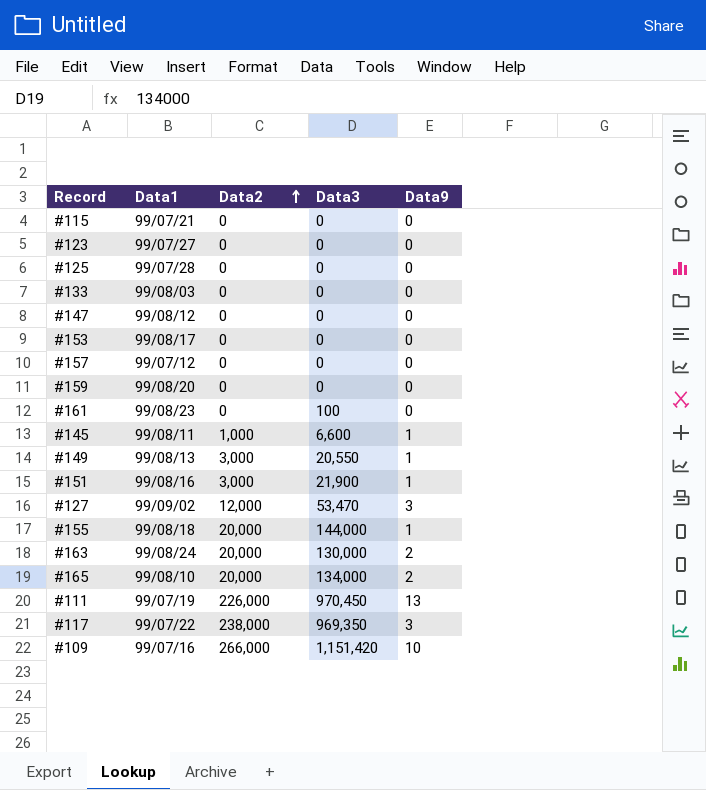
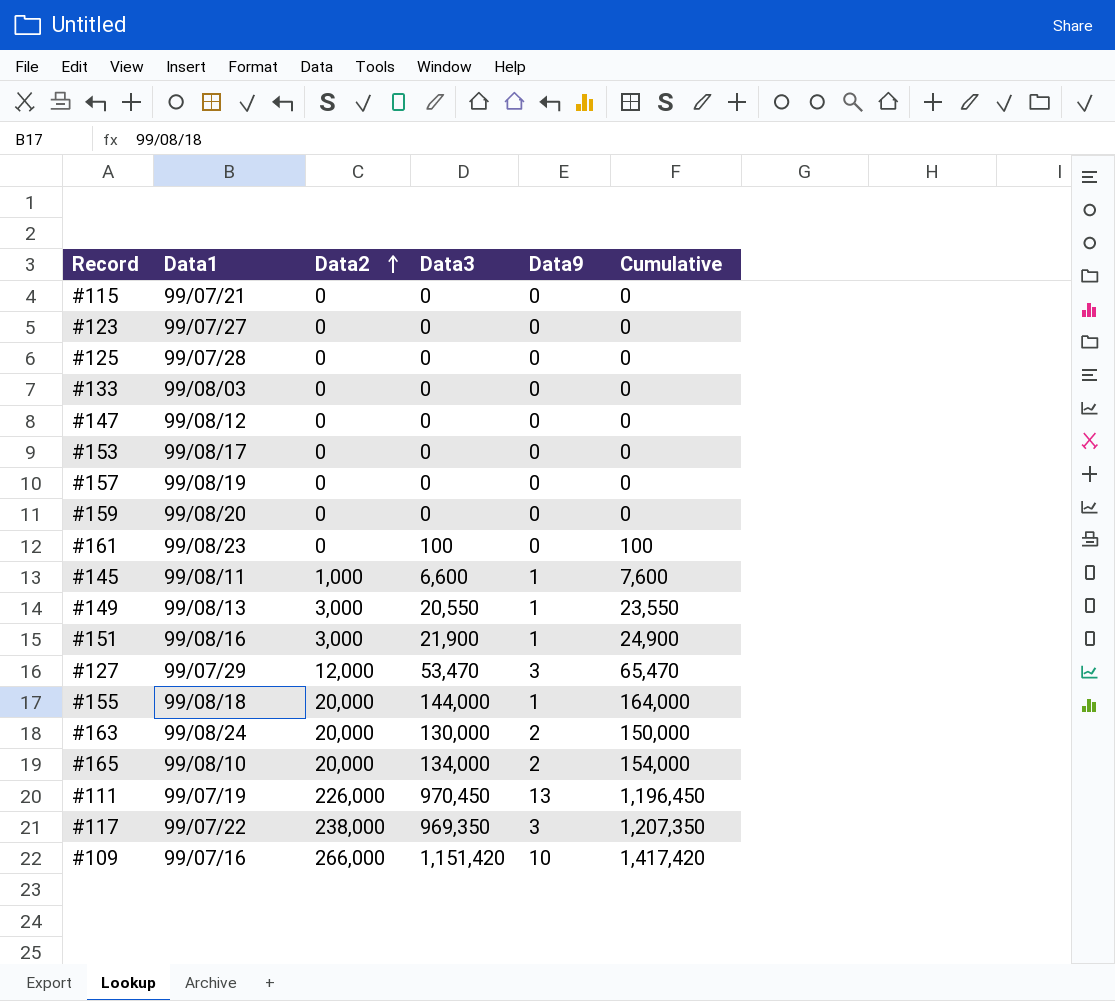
column Cumulative | formula: none -> [Data2] + [Data3]
#157 | Data1: 99/07/12 -> 99/08/19
#127 | Data1: 99/09/02 -> 99/07/29

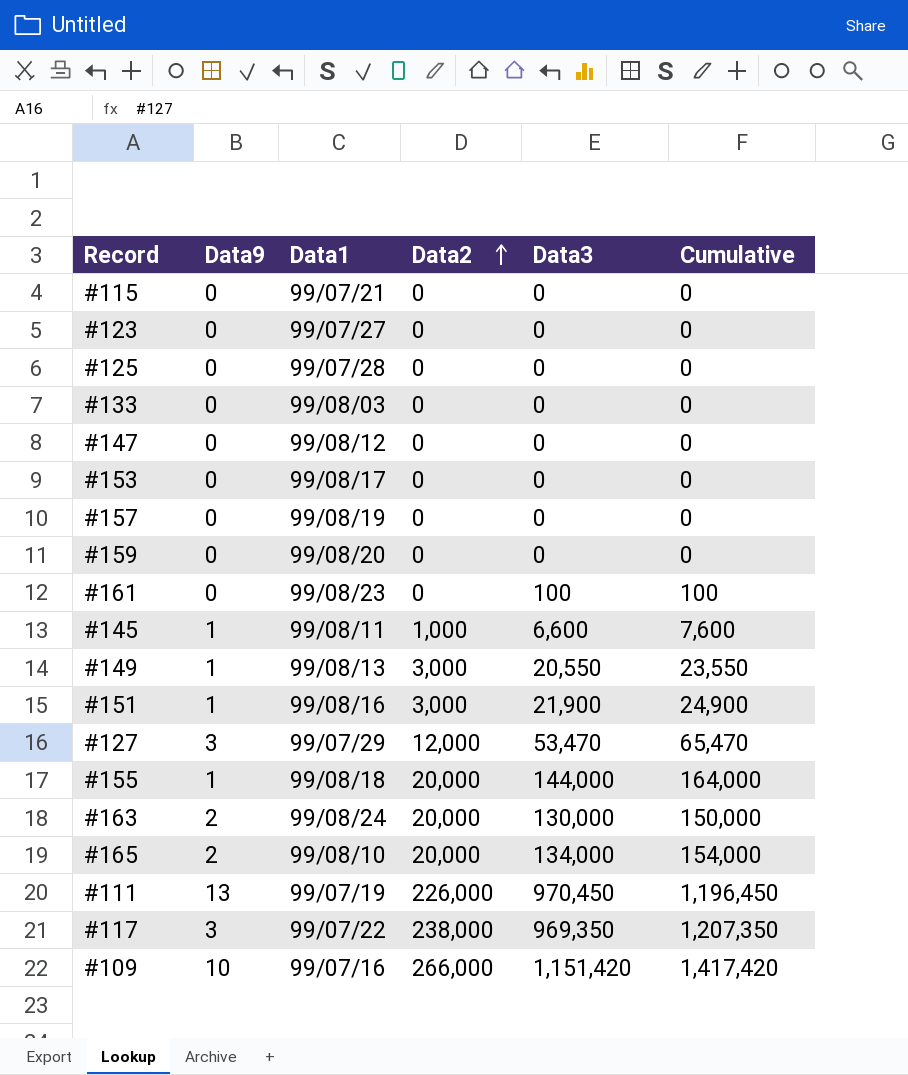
column Data9 | position: 5 -> 2

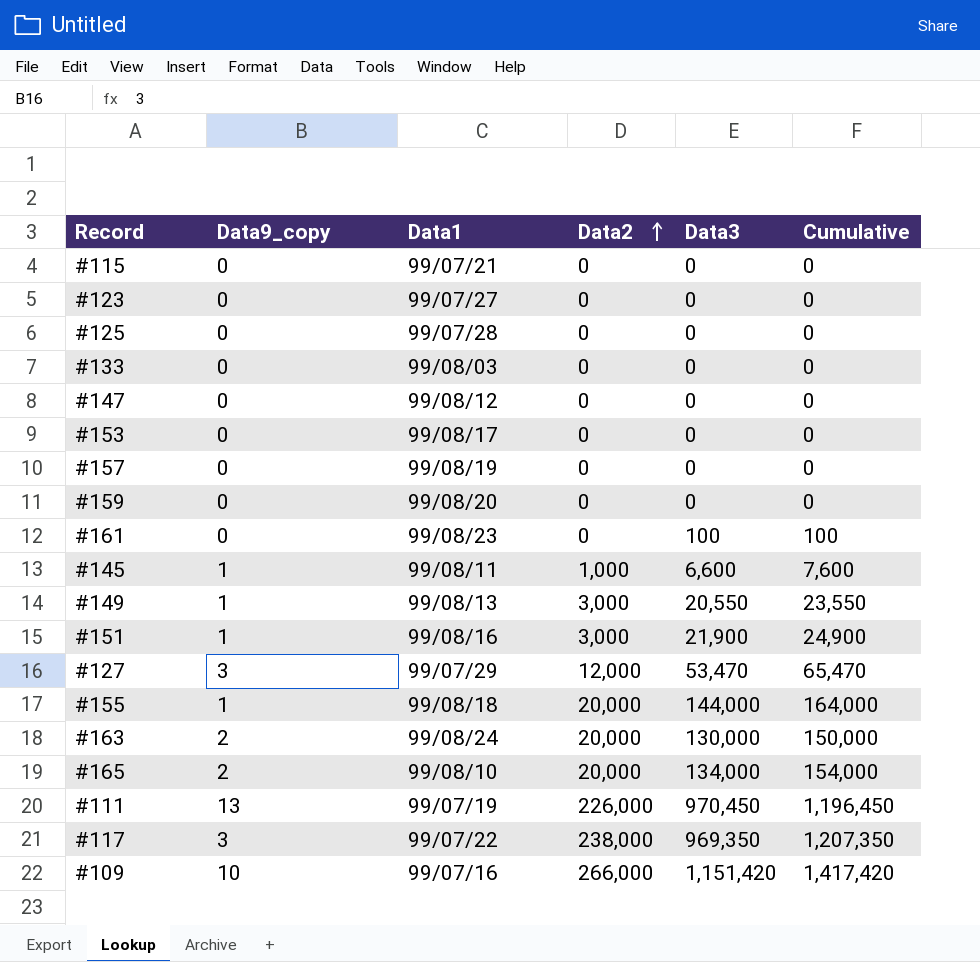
column name: Data9 -> Data9_copy

